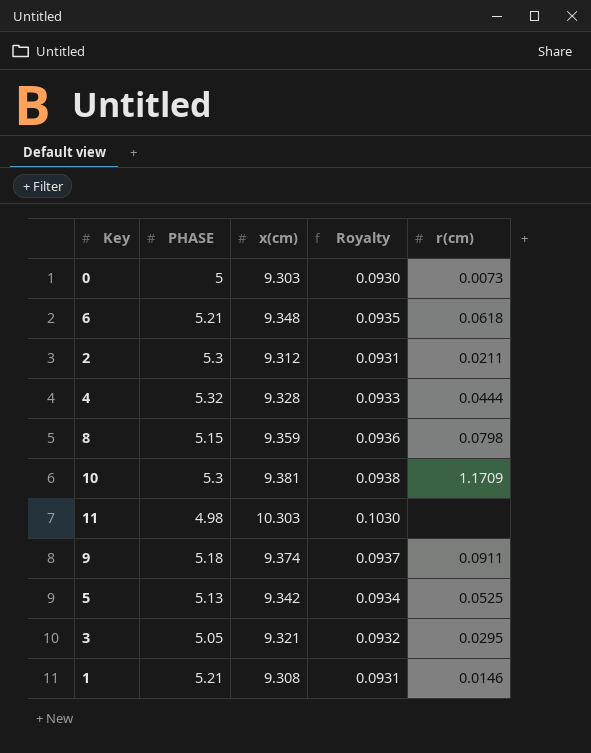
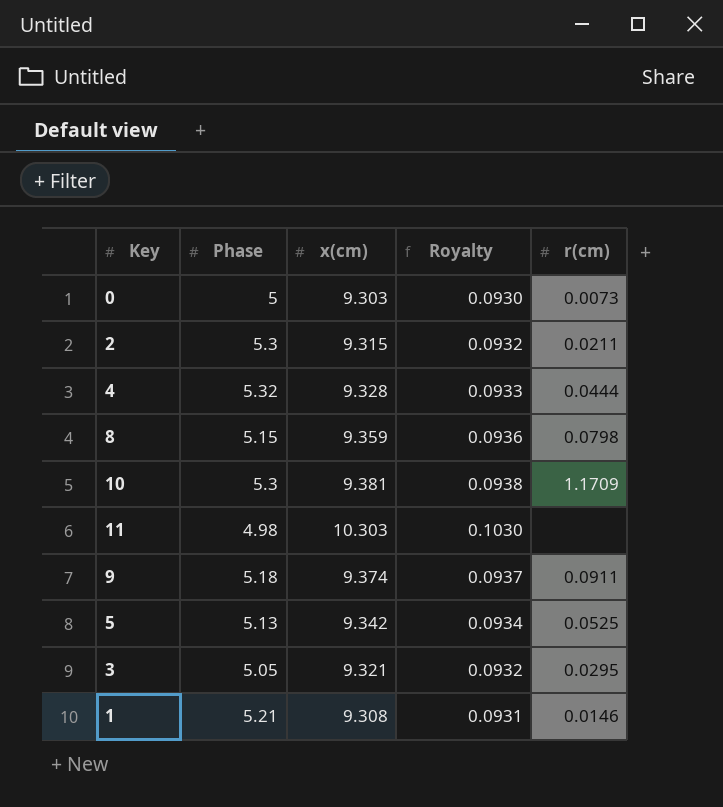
column name: PHASE -> Phase
row 6: 5.21 | 9.348 | 0.0935 | 0.0618 -> none
2 | x(cm): 9.312 -> 9.315
2 | Royalty: 0.0931 -> 0.0932

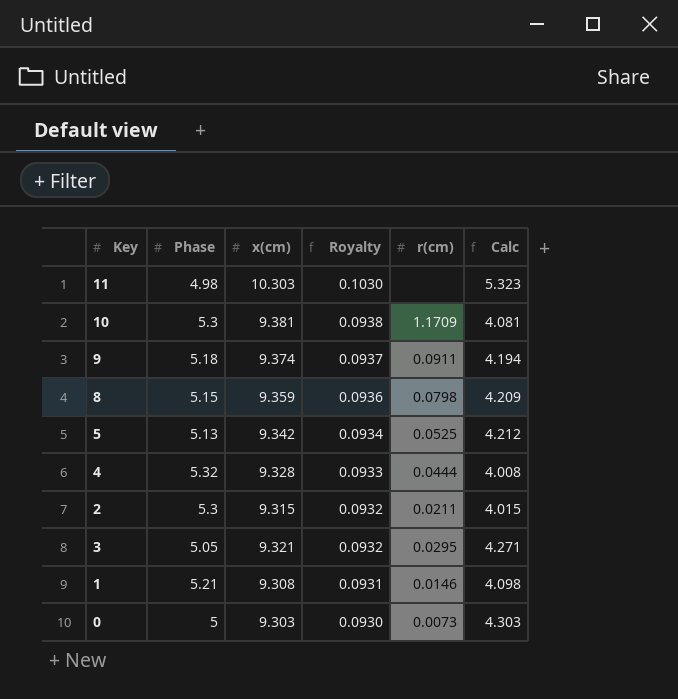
row order: none -> Royalty descending
column Calc | formula: none -> [x(cm)] - [Phase]

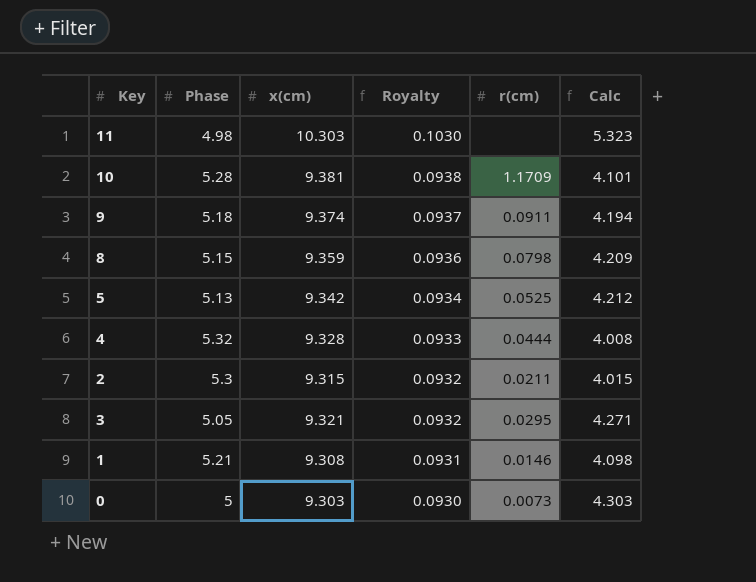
10 | Phase: 5.3 -> 5.28
10 | Calc: 4.081 -> 4.101

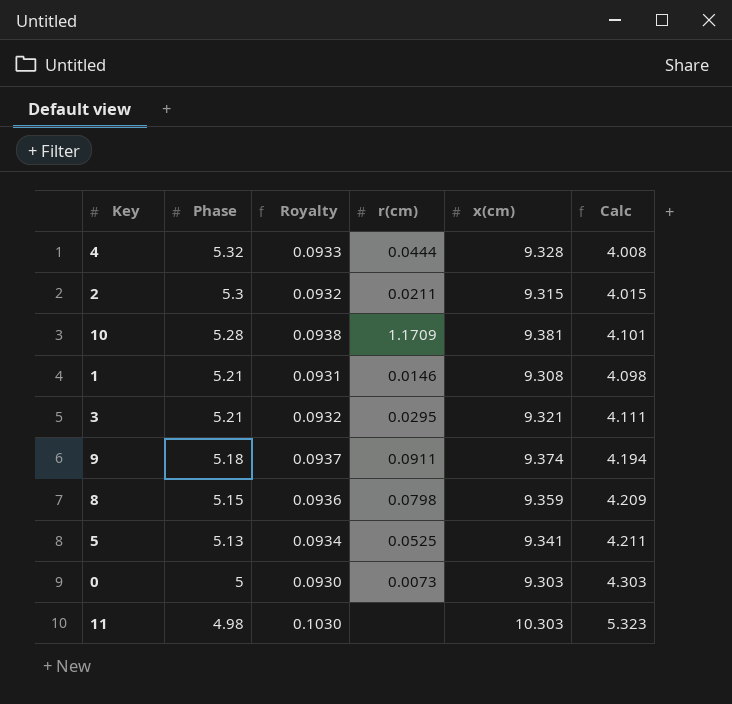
row order: Royalty descending -> Phase descending
column x(cm) | position: 3 -> 5
3 | Phase: 5.05 -> 5.21
3 | Calc: 4.271 -> 4.111
5 | x(cm): 9.342 -> 9.341
5 | Calc: 4.212 -> 4.211

